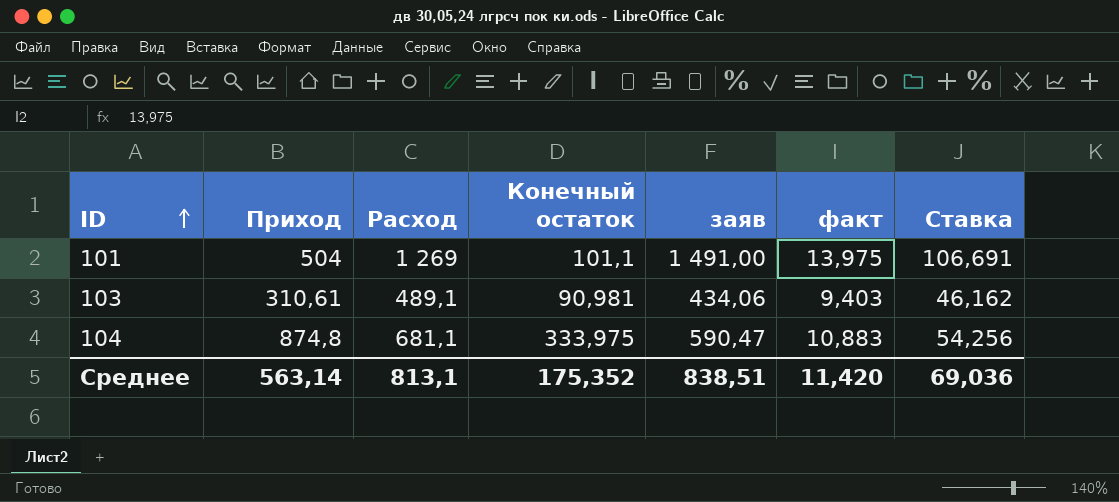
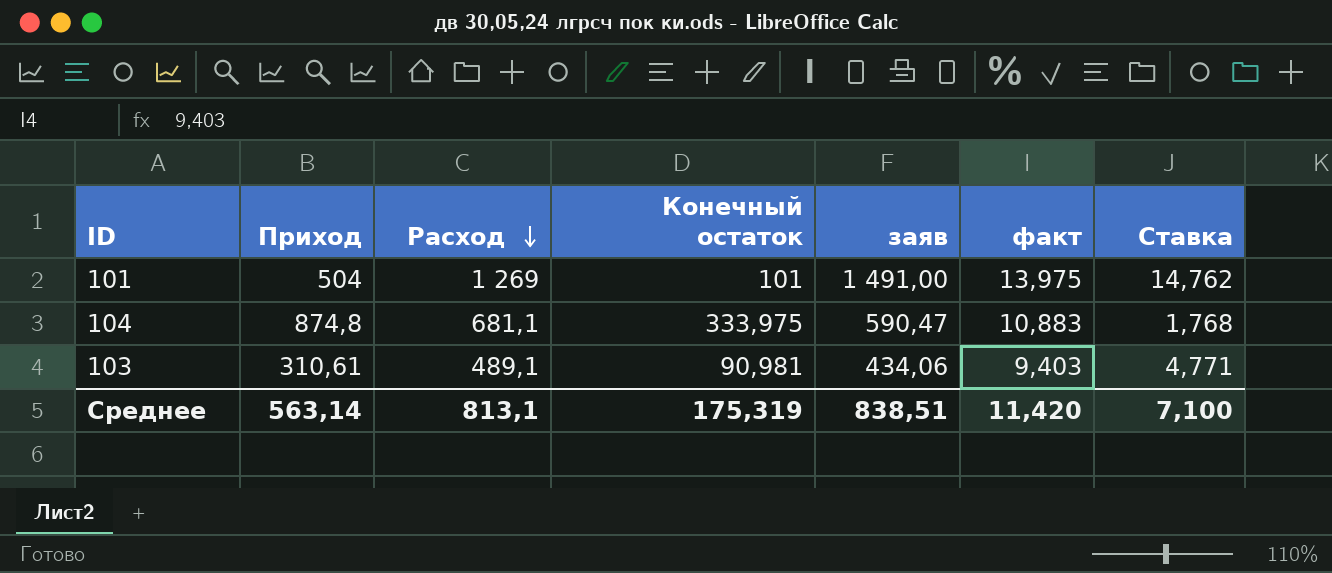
row order: ID ascending -> Расход descending
column Ставка | formula: [заяв] / [факт] -> [заяв] / [Конечный остаток]
101 | Конечный остаток: 101,1 -> 101
Среднее | Конечный остаток: 175,352 -> 175,319
Среднее | Ставка: 69,036 -> 7,100

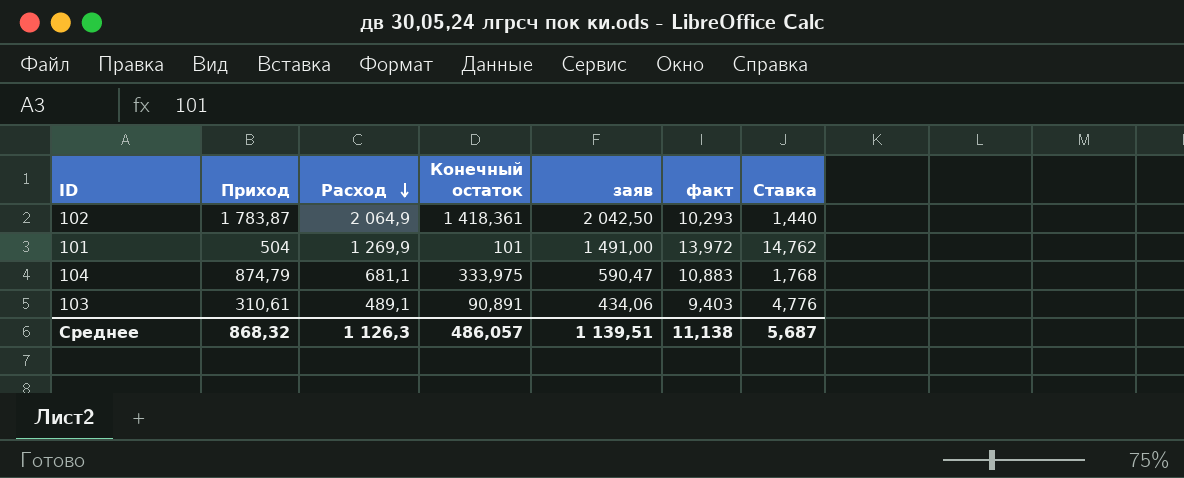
row 102: none -> 1 783,87 | 2 064,9 | 1 418,361 | 2 042,50 | 10,293 | 1,440
101 | Расход: 1 269 -> 1 269,9
101 | факт: 13,975 -> 13,972
104 | Приход: 874,8 -> 874,79
103 | Конечный остаток: 90,981 -> 90,891
103 | Ставка: 4,771 -> 4,776
Среднее | Приход: 563,14 -> 868,32
Среднее | Расход: 813,1 -> 1 126,3
Среднее | Конечный остаток: 175,319 -> 486,057
Среднее | заяв: 838,51 -> 1 139,51
Среднее | факт: 11,420 -> 11,138
Среднее | Ставка: 7,100 -> 5,687

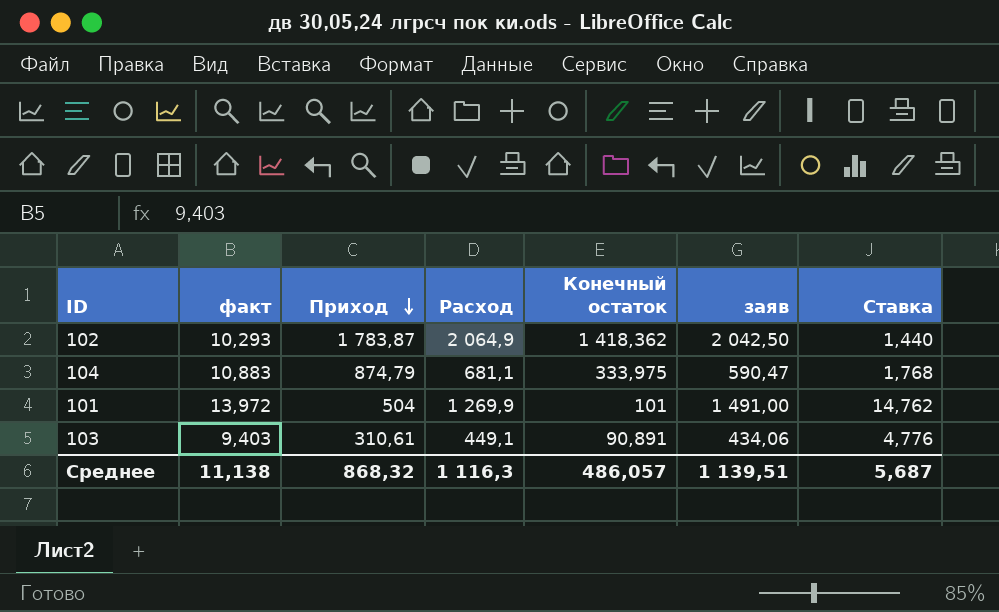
row order: Расход descending -> Приход descending
column факт | position: 6 -> 2
102 | Конечный остаток: 1 418,361 -> 1 418,362
103 | Расход: 489,1 -> 449,1
Среднее | Расход: 1 126,3 -> 1 116,3

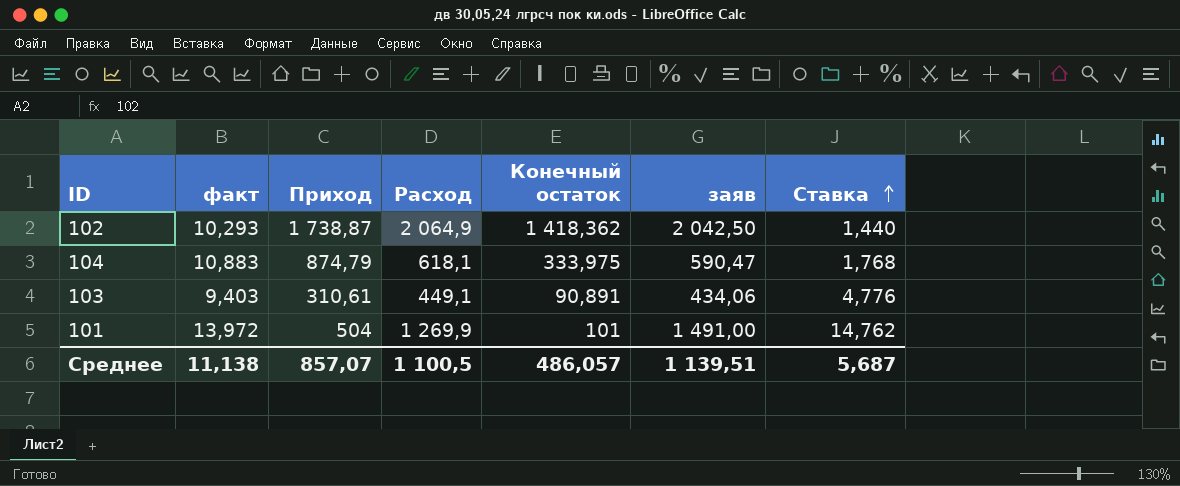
row order: Приход descending -> Ставка ascending
102 | Приход: 1 783,87 -> 1 738,87
104 | Расход: 681,1 -> 618,1
Среднее | Приход: 868,32 -> 857,07
Среднее | Расход: 1 116,3 -> 1 100,5

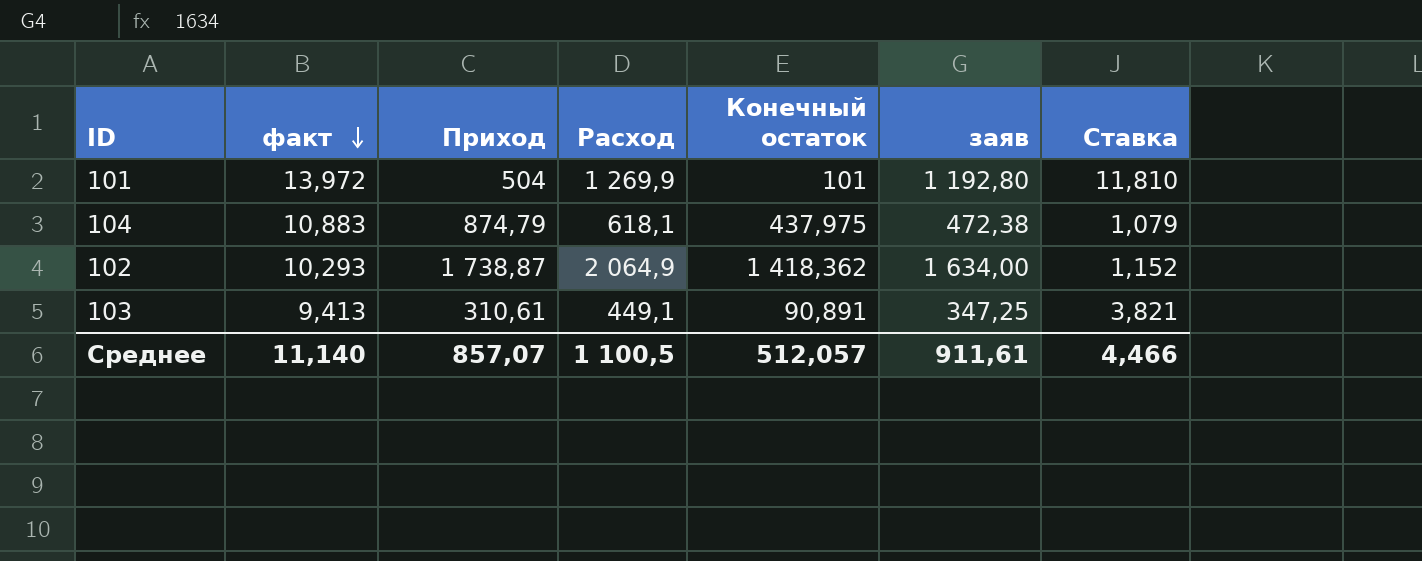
row order: Ставка ascending -> факт descending
101 | заяв: 1 491,00 -> 1 192,80
101 | Ставка: 14,762 -> 11,810
104 | Конечный остаток: 333,975 -> 437,975
104 | заяв: 590,47 -> 472,38
104 | Ставка: 1,768 -> 1,079
102 | заяв: 2 042,50 -> 1 634,00
102 | Ставка: 1,440 -> 1,152
103 | факт: 9,403 -> 9,413
103 | заяв: 434,06 -> 347,25
103 | Ставка: 4,776 -> 3,821
Среднее | факт: 11,138 -> 11,140
Среднее | Конечный остаток: 486,057 -> 512,057
Среднее | заяв: 1 139,51 -> 911,61
Среднее | Ставка: 5,687 -> 4,466

